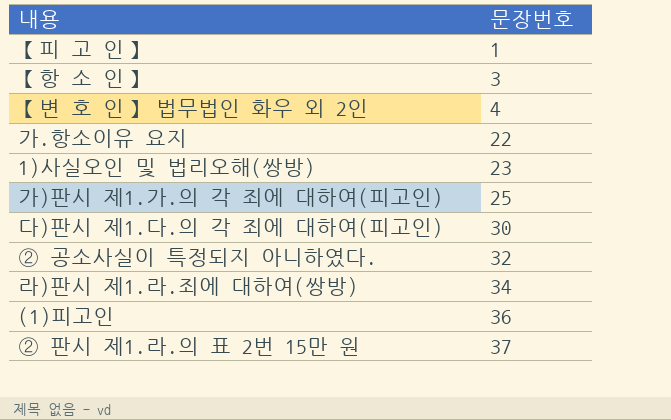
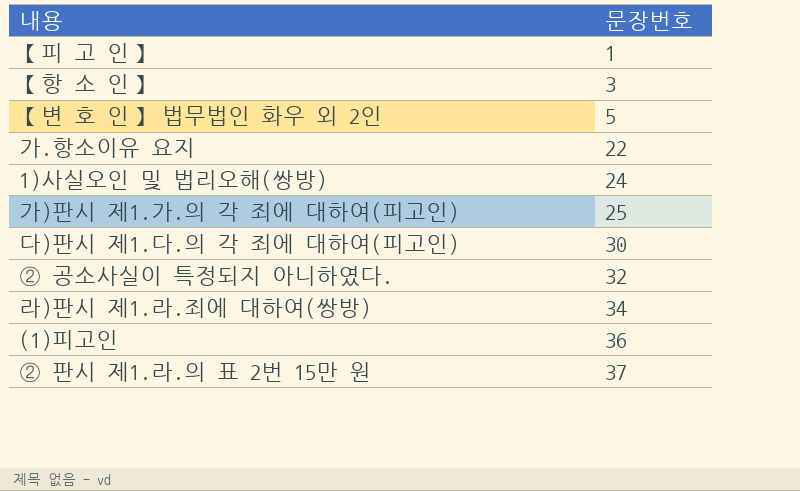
【변 호 인】 법무법인 화우 외 2인 | 문장번호: 4 -> 5
1)사실오인 및 법리오해(쌍방) | 문장번호: 23 -> 24

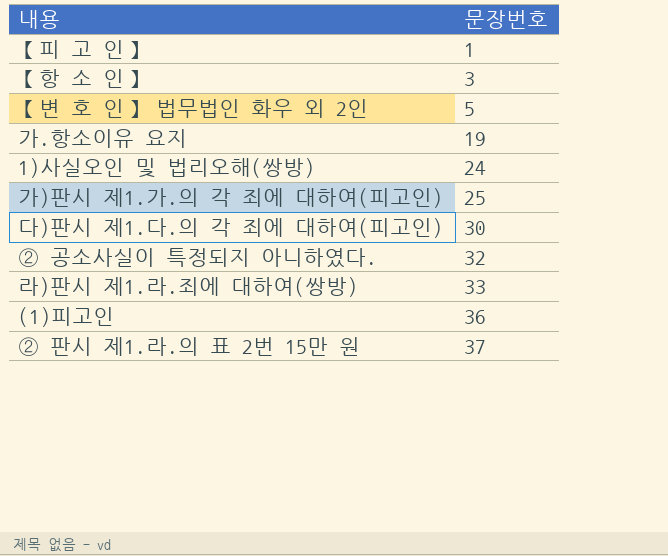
가.항소이유 요지 | 문장번호: 22 -> 19
라)판시 제1.라.죄에 대하여(쌍방) | 문장번호: 34 -> 33

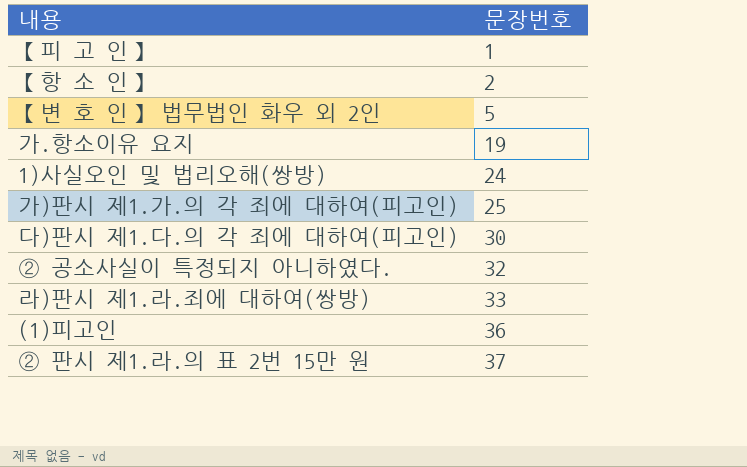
【항 소 인】 | 문장번호: 3 -> 2

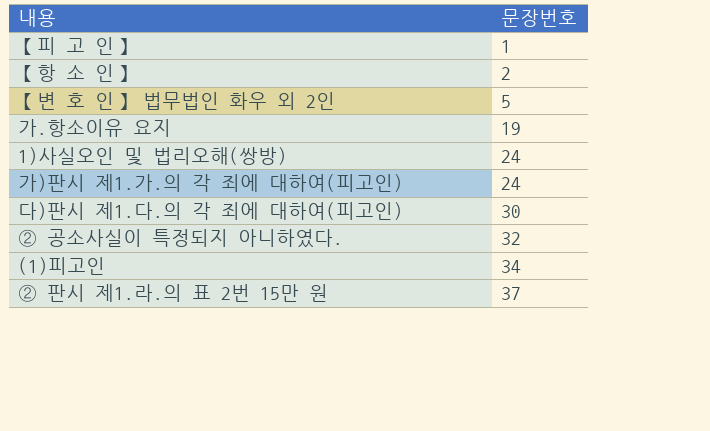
row 라)판시 제1.라.죄에 대하여(쌍방): 33 -> none
가)판시 제1.가.의 각 죄에 대하여(피고인) | 문장번호: 25 -> 24
(1)피고인 | 문장번호: 36 -> 34

